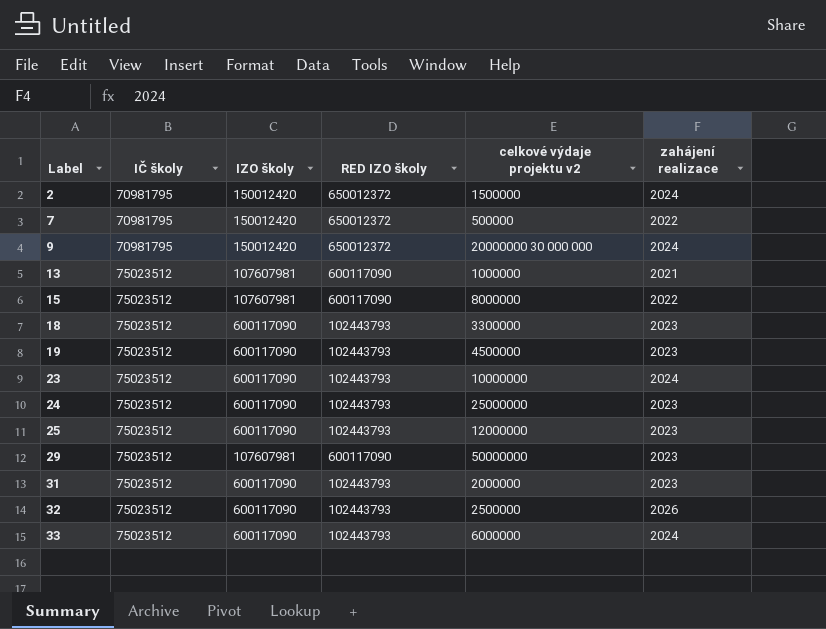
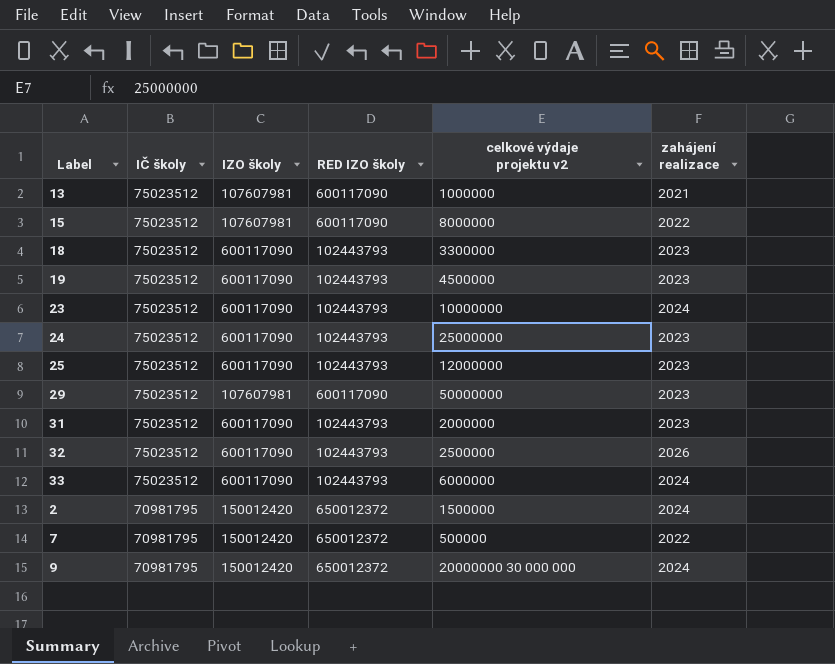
row order: Label ascending -> IČ školy descending

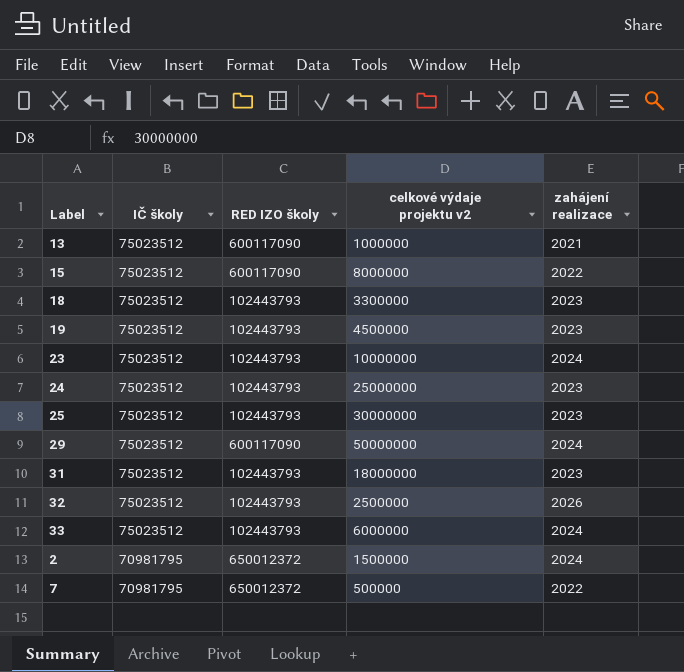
column IZO školy | position: 3 -> none
row 9: 70981795 | 150012420 | 650012372 | 20000000 30 000 000 | 2024 -> none
25 | celkové výdaje projektu v2: 12000000 -> 30000000
29 | zahájení realizace: 2023 -> 2024
31 | celkové výdaje projektu v2: 2000000 -> 18000000

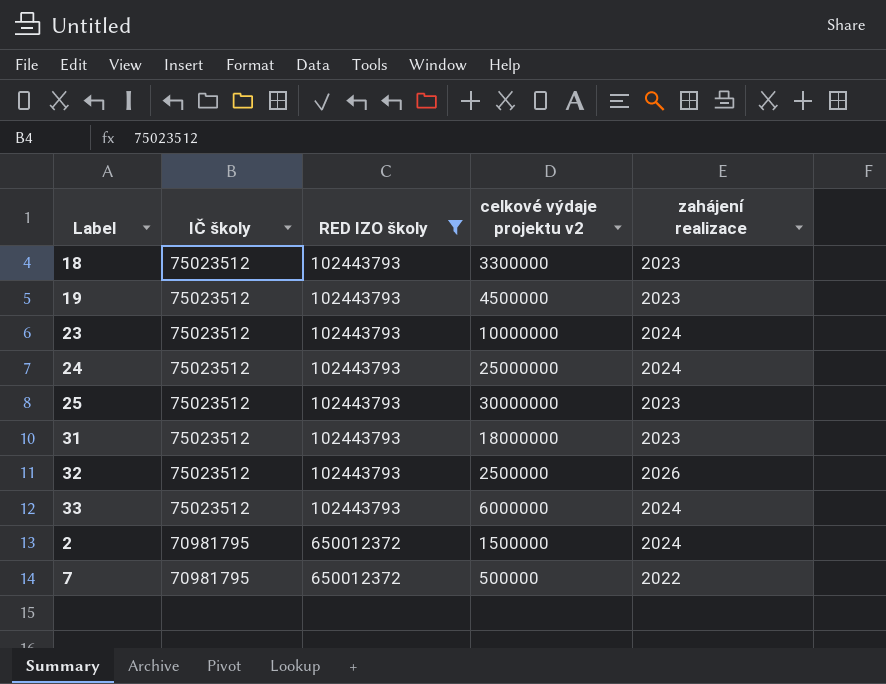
filter: none -> RED IZO školy != 600117090
24 | zahájení realizace: 2023 -> 2024

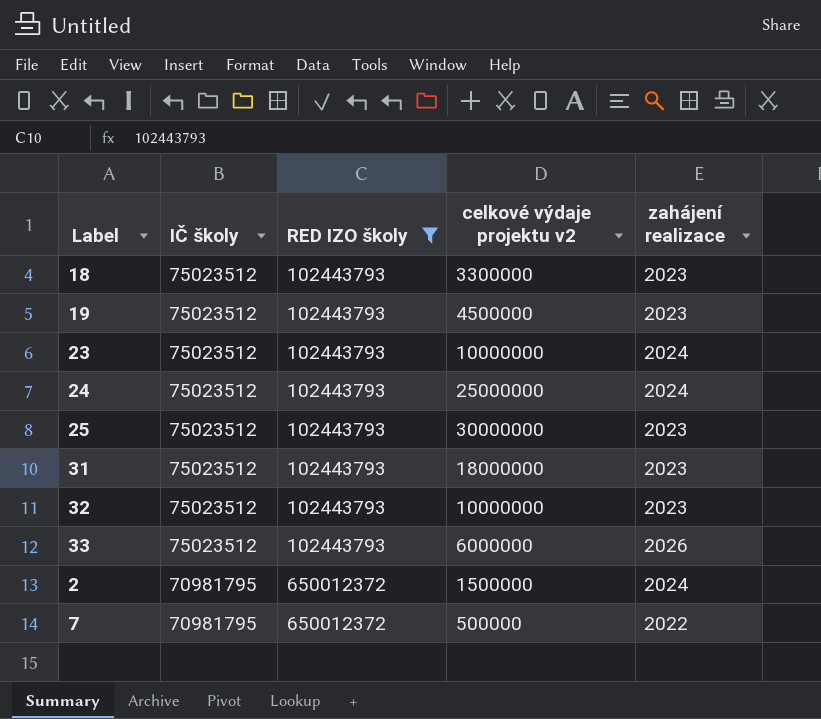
32 | celkové výdaje projektu v2: 2500000 -> 10000000
32 | zahájení realizace: 2026 -> 2023
33 | zahájení realizace: 2024 -> 2026

